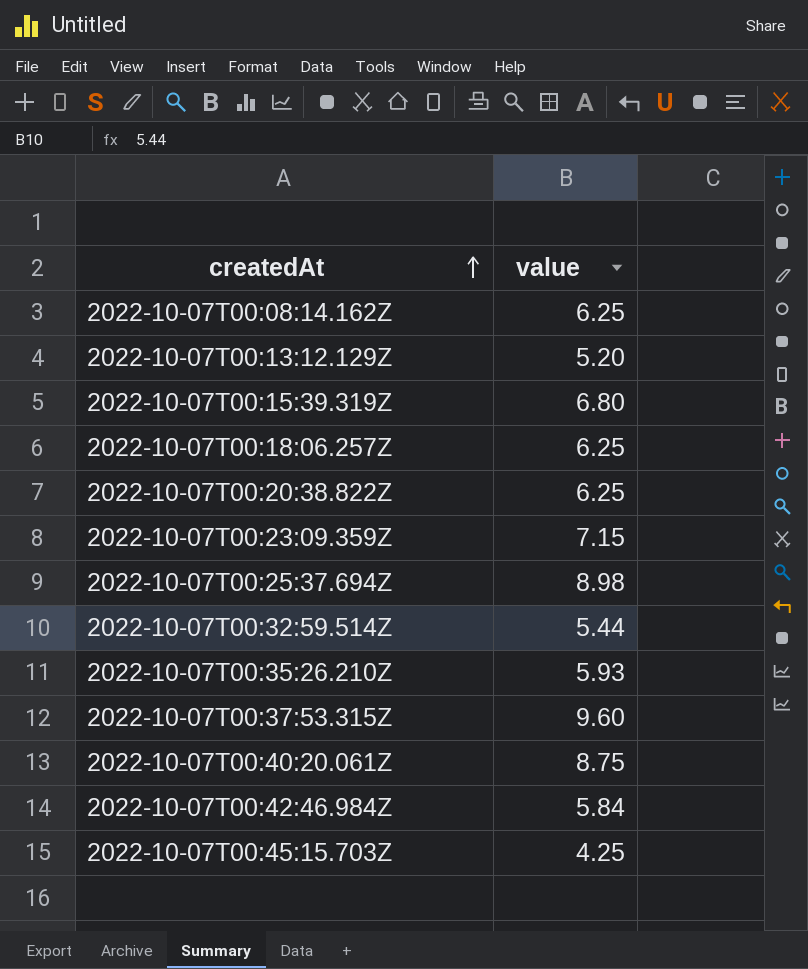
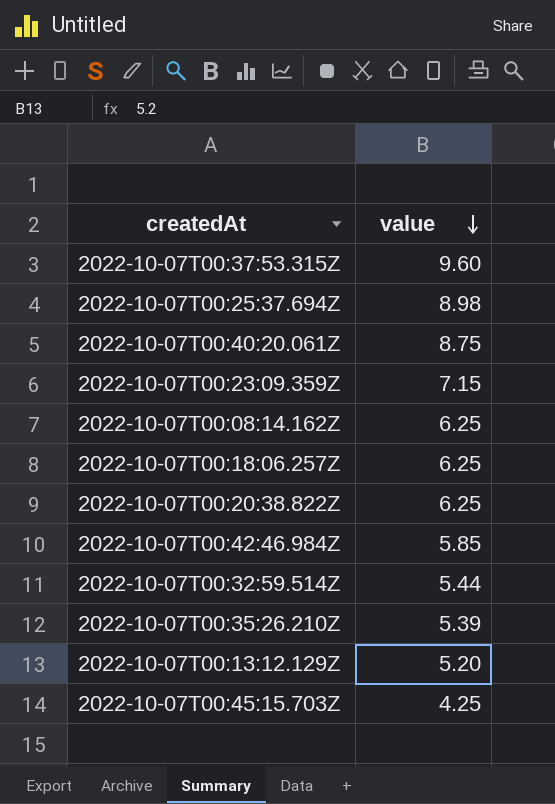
row order: createdAt ascending -> value descending
row 2022-10-07T00:15:39.319Z: 6.80 -> none
2022-10-07T00:42:46.984Z | value: 5.84 -> 5.85
2022-10-07T00:35:26.210Z | value: 5.93 -> 5.39

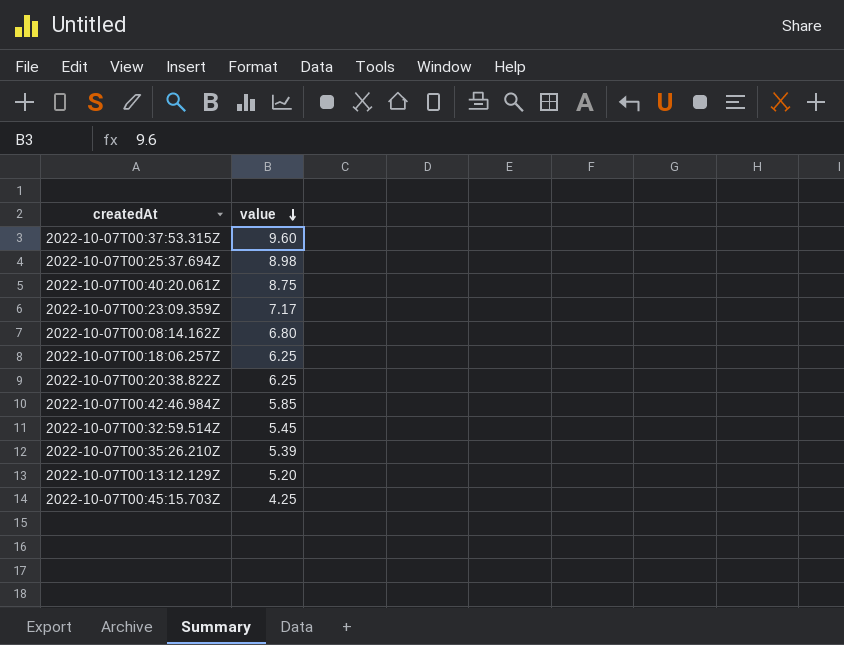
2022-10-07T00:23:09.359Z | value: 7.15 -> 7.17
2022-10-07T00:08:14.162Z | value: 6.25 -> 6.80
2022-10-07T00:32:59.514Z | value: 5.44 -> 5.45

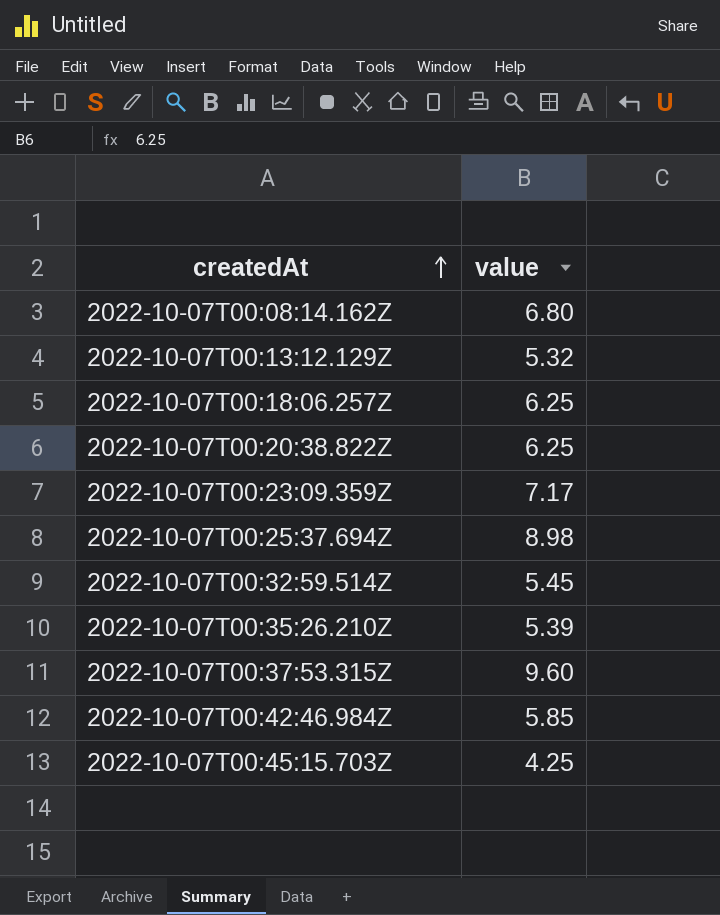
row order: value descending -> createdAt ascending
row 2022-10-07T00:40:20.061Z: 8.75 -> none
2022-10-07T00:13:12.129Z | value: 5.20 -> 5.32

